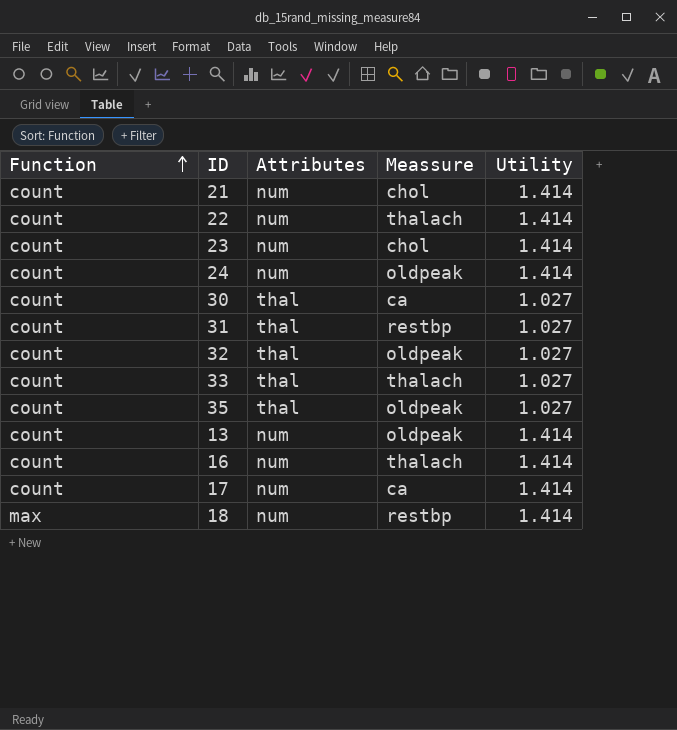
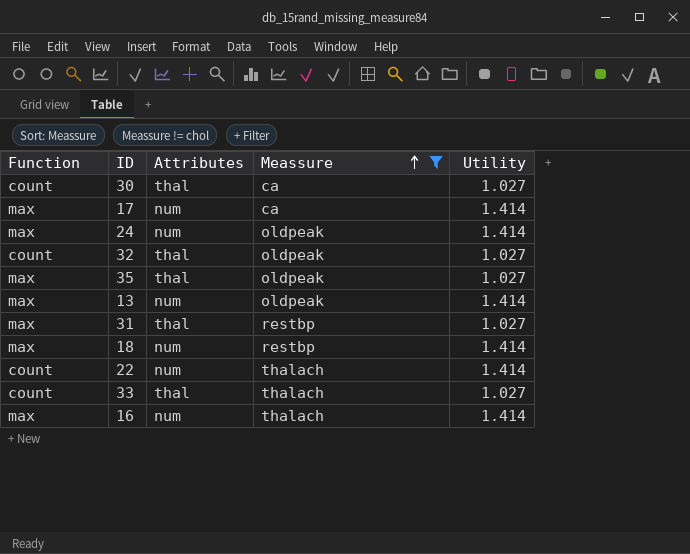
filter: none -> Meassure != chol
row order: Function ascending -> Meassure ascending
17 | Function: count -> max
24 | Function: count -> max
35 | Function: count -> max
13 | Function: count -> max
31 | Function: count -> max
16 | Function: count -> max

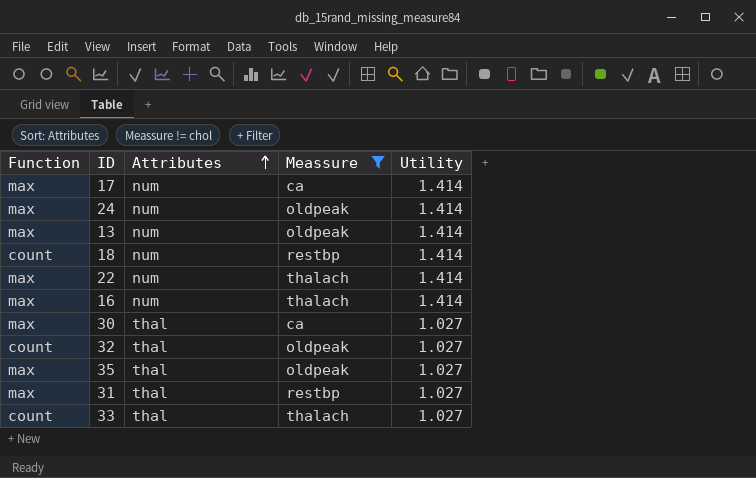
row order: Meassure ascending -> Attributes ascending
18 | Function: max -> count
22 | Function: count -> max
30 | Function: count -> max

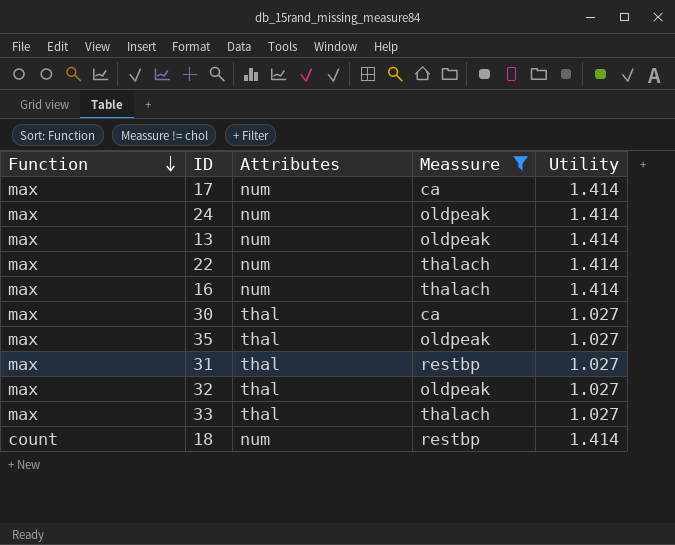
row order: Attributes ascending -> Function descending
32 | Function: count -> max
33 | Function: count -> max

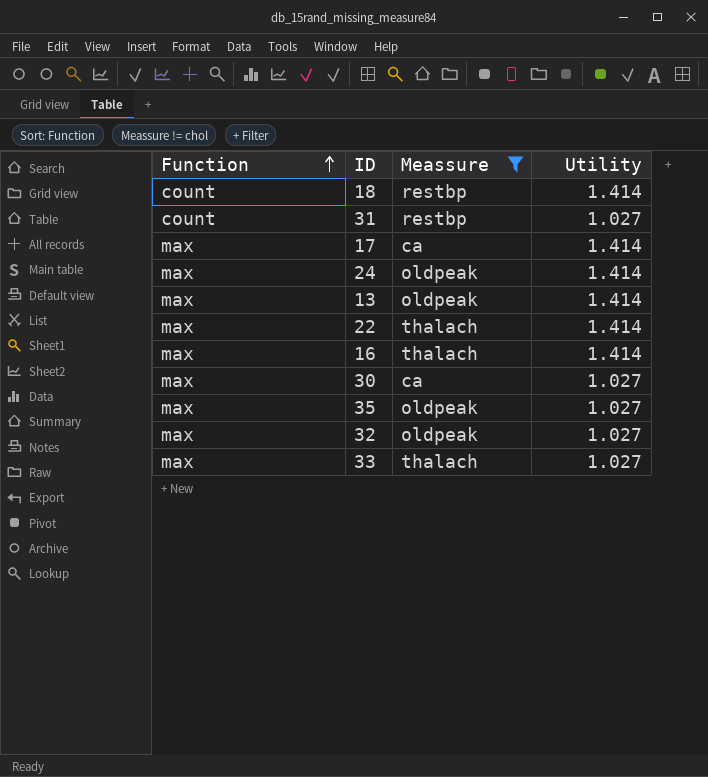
row order: Function descending -> Function ascending
column Attributes | position: 3 -> none
31 | Function: max -> count

